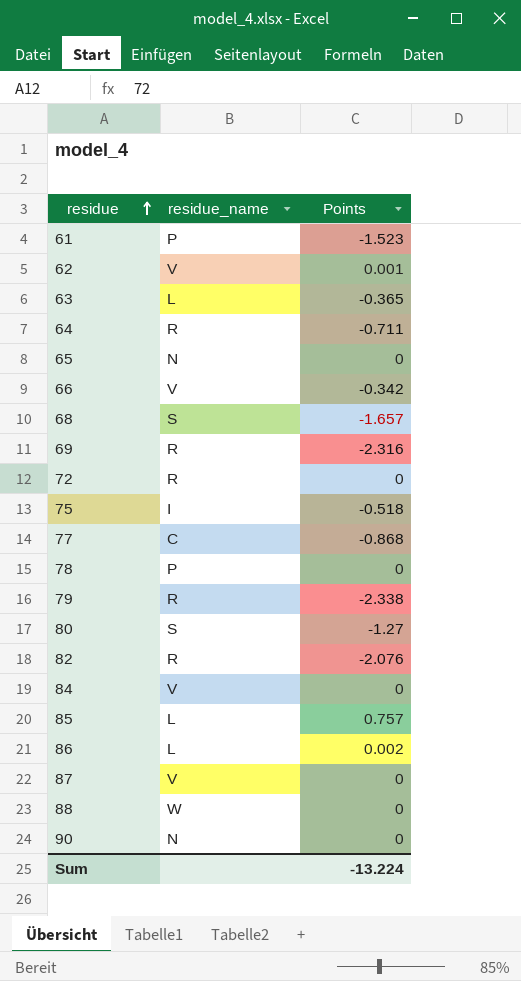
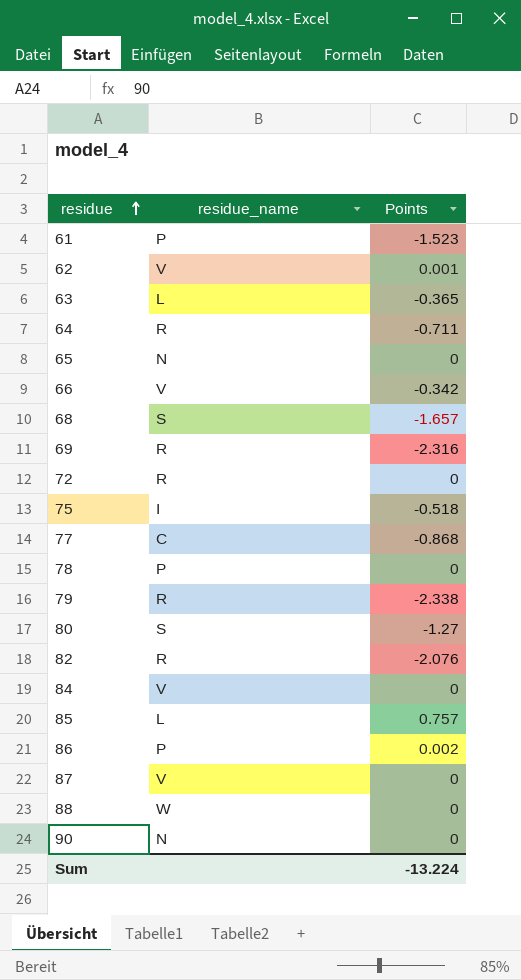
86 | residue_name: L -> P

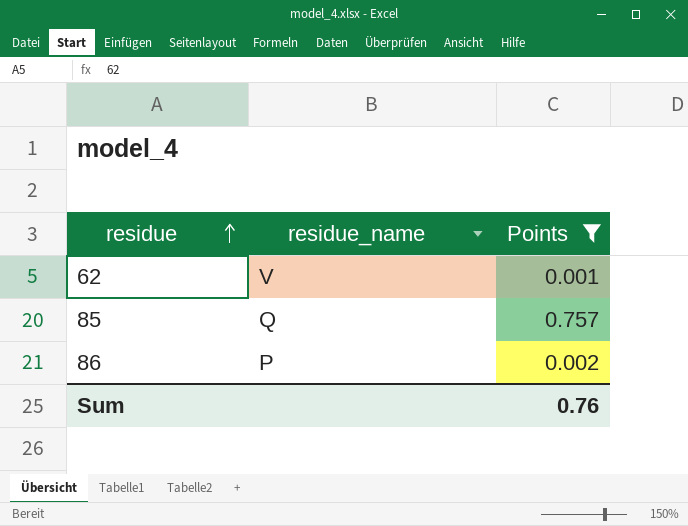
filter: none -> Points >= 0.001
85 | residue_name: L -> Q
Sum | Points: -13.224 -> 0.76

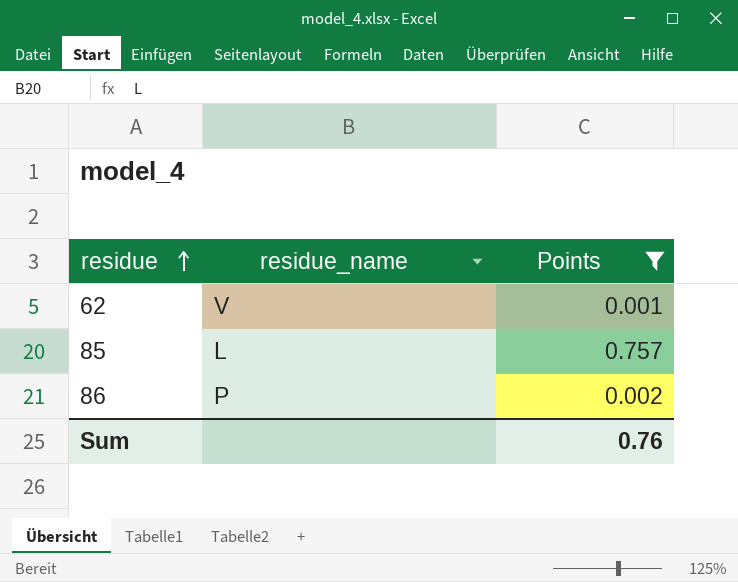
85 | residue_name: Q -> L

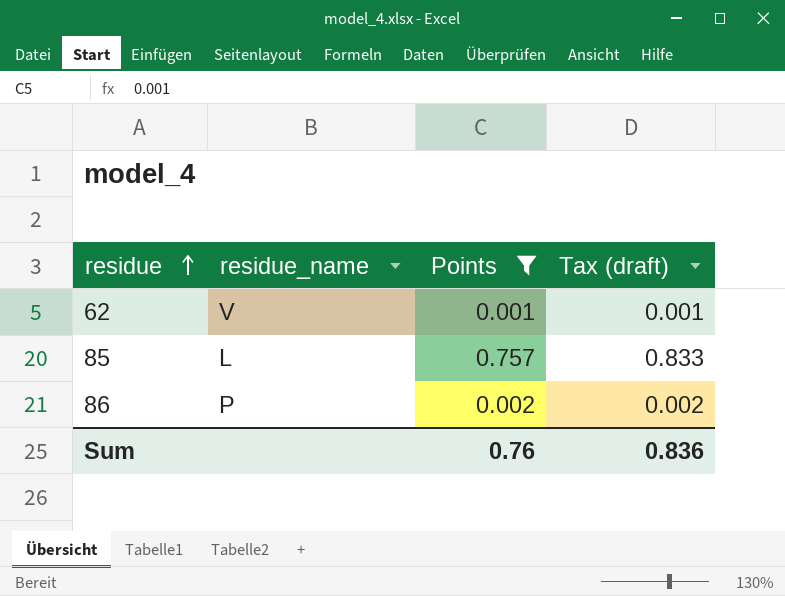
column Tax (draft) | formula: none -> [Points] * 1.1

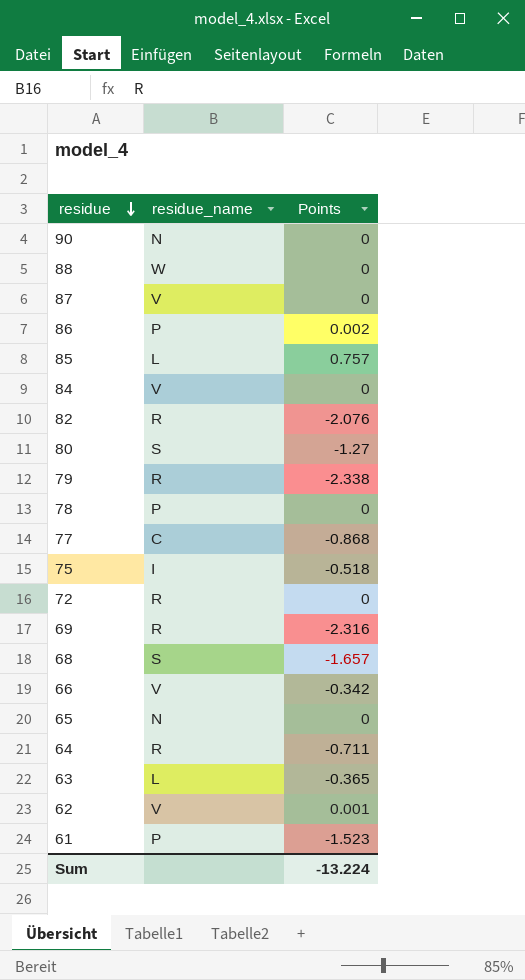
filter: Points >= 0.001 -> none
row order: residue ascending -> residue descending
column Tax (draft) | formula: [Points] * 1.1 -> none
Sum | Points: 0.76 -> -13.224

